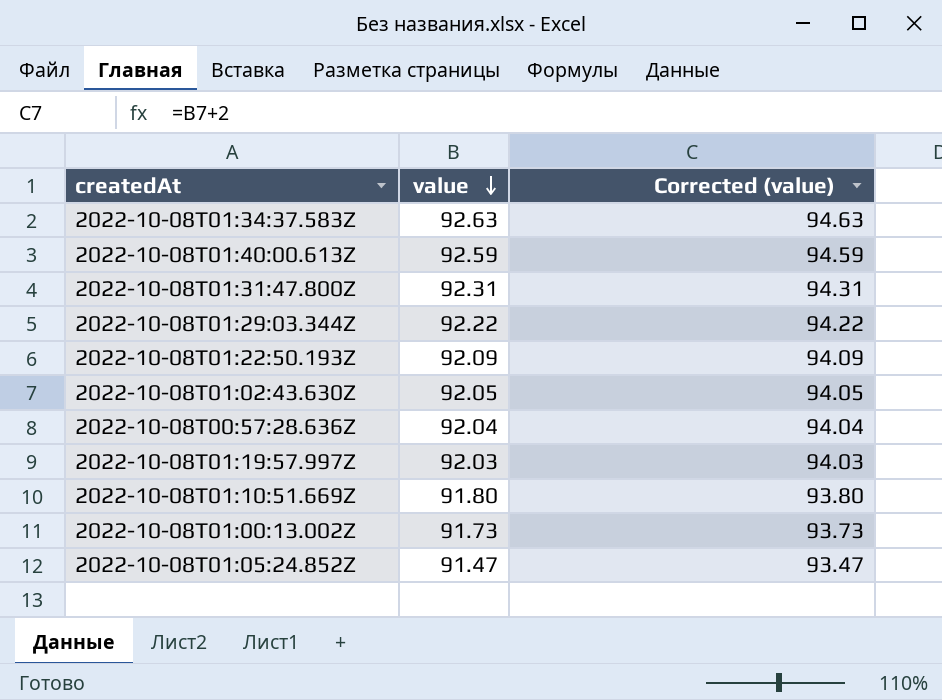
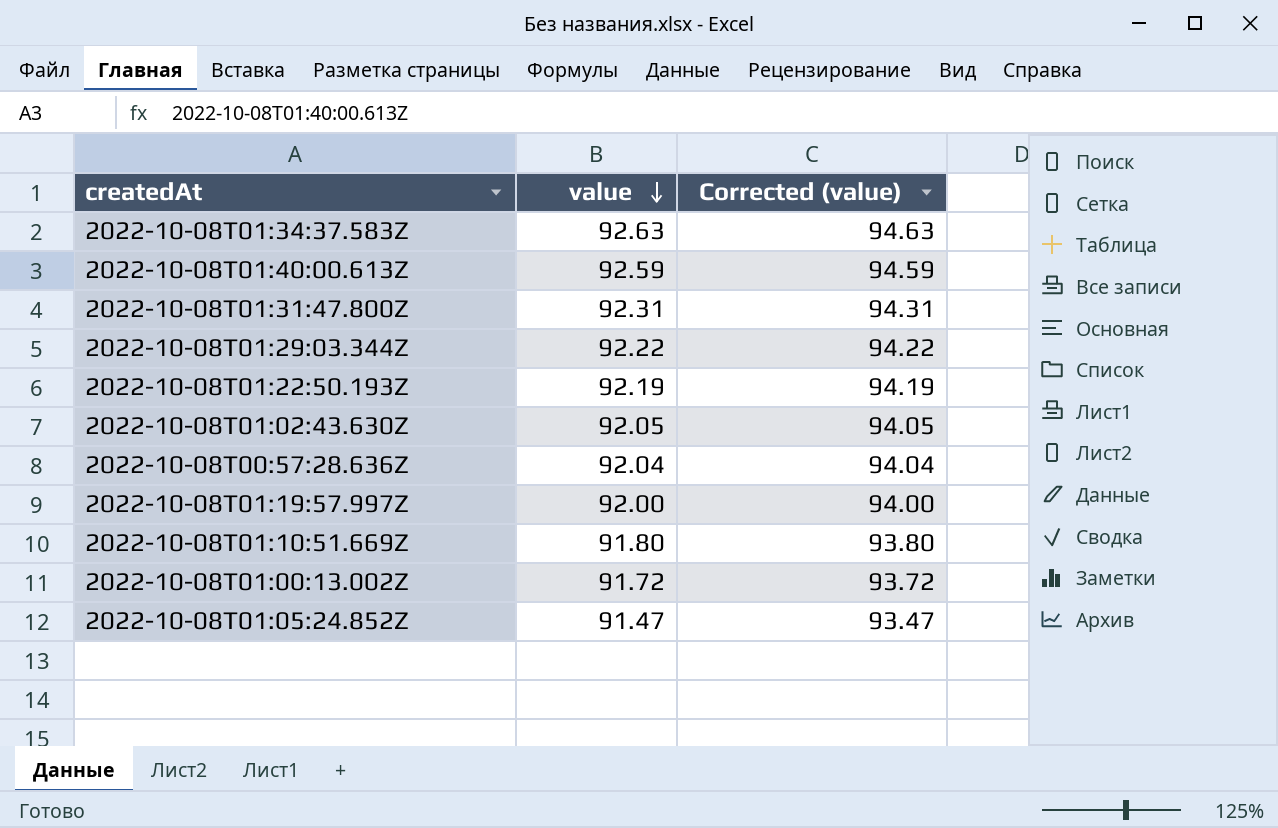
2022-10-08T01:22:50.193Z | value: 92.09 -> 92.19
2022-10-08T01:22:50.193Z | Corrected (value): 94.09 -> 94.19
2022-10-08T01:19:57.997Z | value: 92.03 -> 92.00
2022-10-08T01:19:57.997Z | Corrected (value): 94.03 -> 94.00
2022-10-08T01:00:13.002Z | value: 91.73 -> 91.72
2022-10-08T01:00:13.002Z | Corrected (value): 93.73 -> 93.72

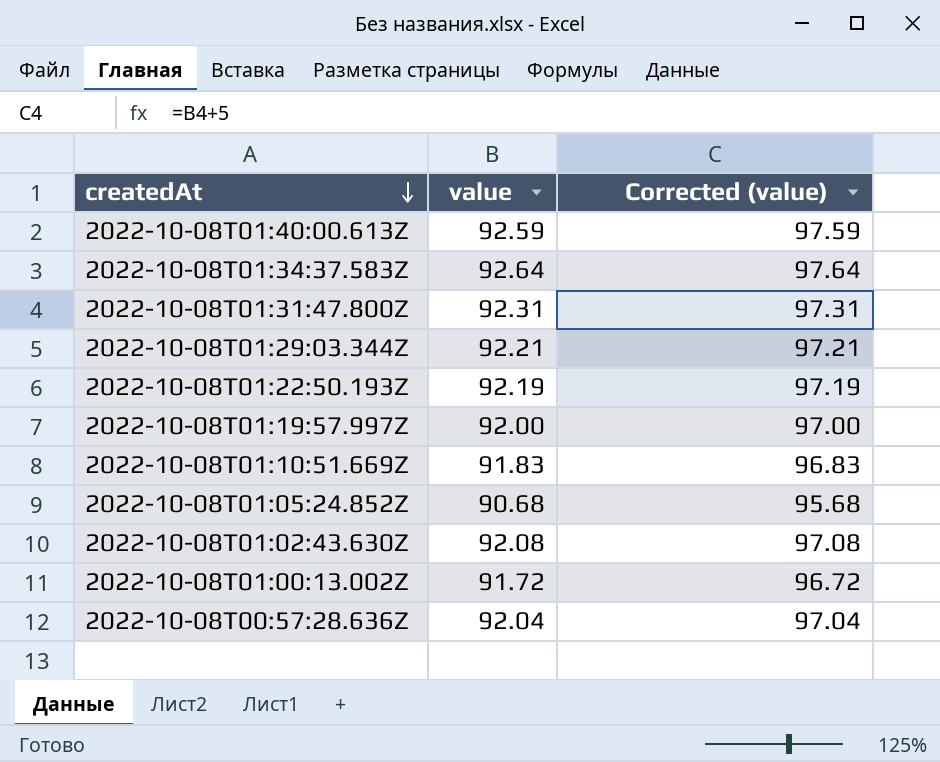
row order: value descending -> createdAt descending
column Corrected (value) | formula: [value] + 2 -> [value] + 5
2022-10-08T01:34:37.583Z | value: 92.63 -> 92.64
2022-10-08T01:29:03.344Z | value: 92.22 -> 92.21
2022-10-08T01:10:51.669Z | value: 91.80 -> 91.83
2022-10-08T01:05:24.852Z | value: 91.47 -> 90.68
2022-10-08T01:02:43.630Z | value: 92.05 -> 92.08

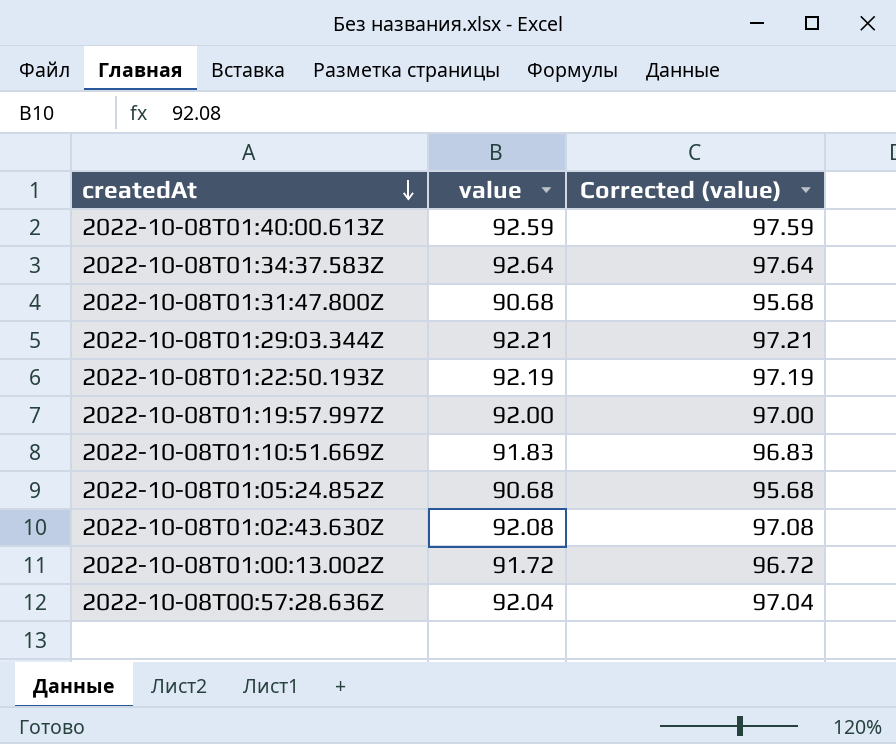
2022-10-08T01:31:47.800Z | value: 92.31 -> 90.68
2022-10-08T01:31:47.800Z | Corrected (value): 97.31 -> 95.68

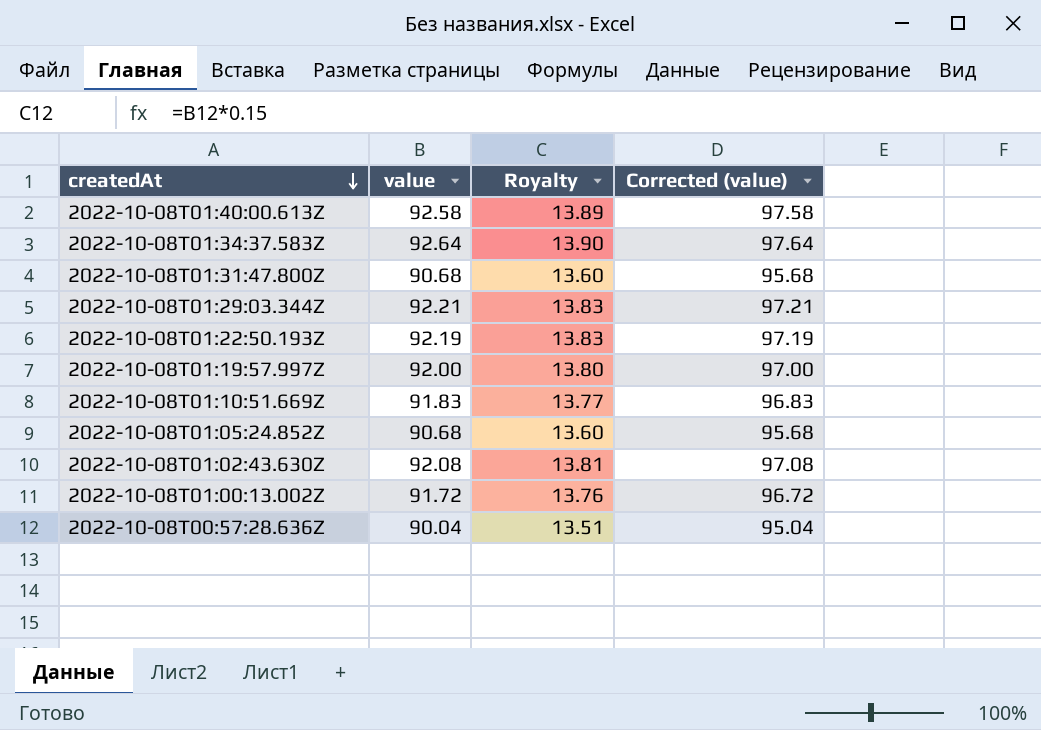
column Royalty | formula: none -> [value] * 0.15
2022-10-08T01:40:00.613Z | value: 92.59 -> 92.58
2022-10-08T01:40:00.613Z | Corrected (value): 97.59 -> 97.58
2022-10-08T00:57:28.636Z | value: 92.04 -> 90.04
2022-10-08T00:57:28.636Z | Corrected (value): 97.04 -> 95.04

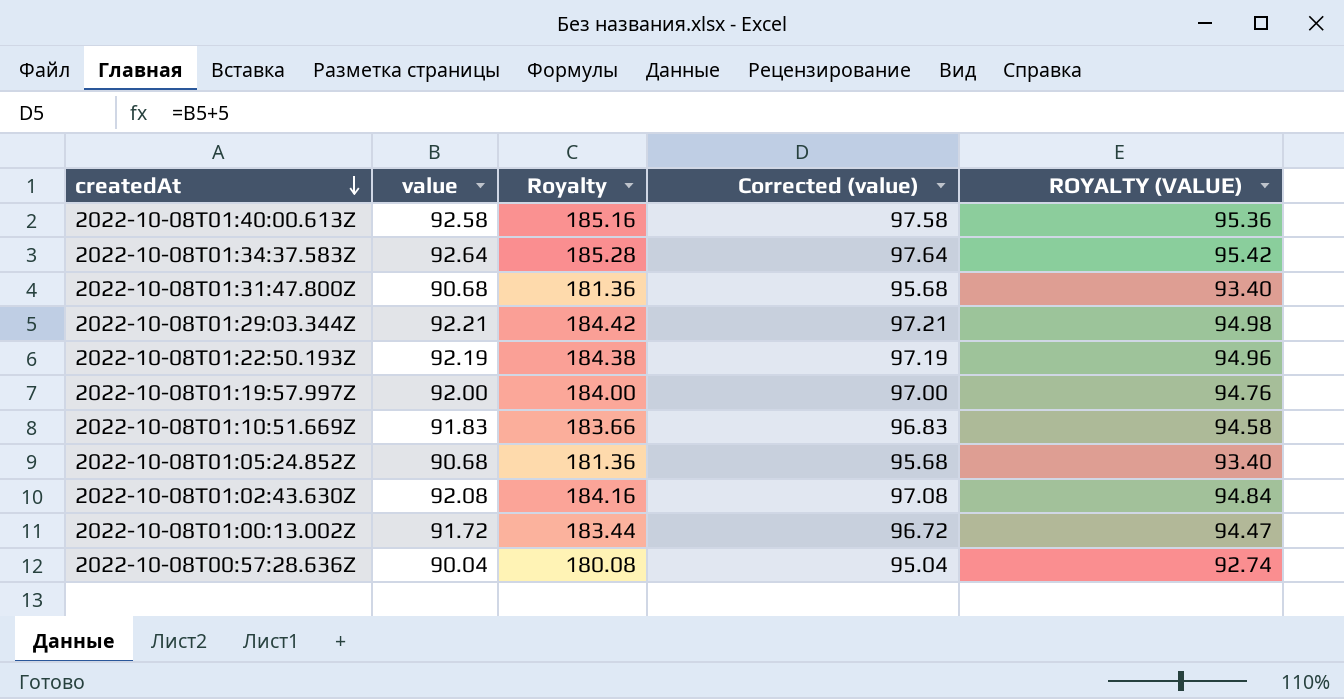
column Royalty | formula: [value] * 0.15 -> [value] * 2
column ROYALTY (VALUE) | formula: none -> [value] * 1.03

